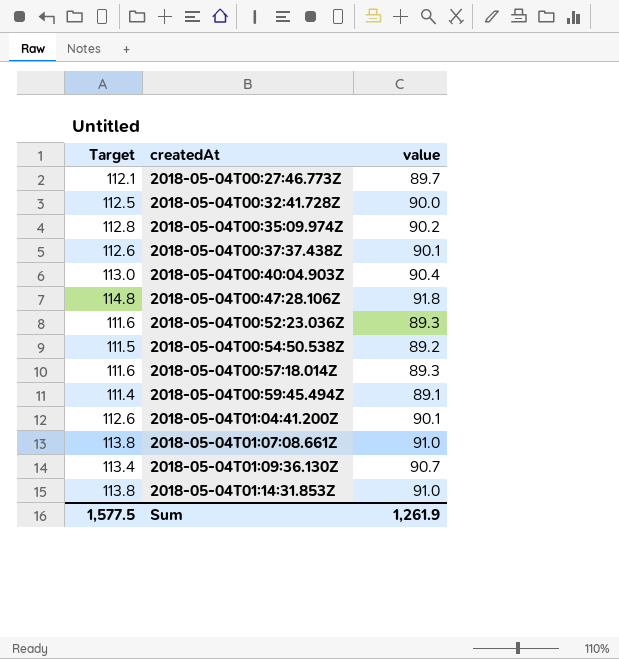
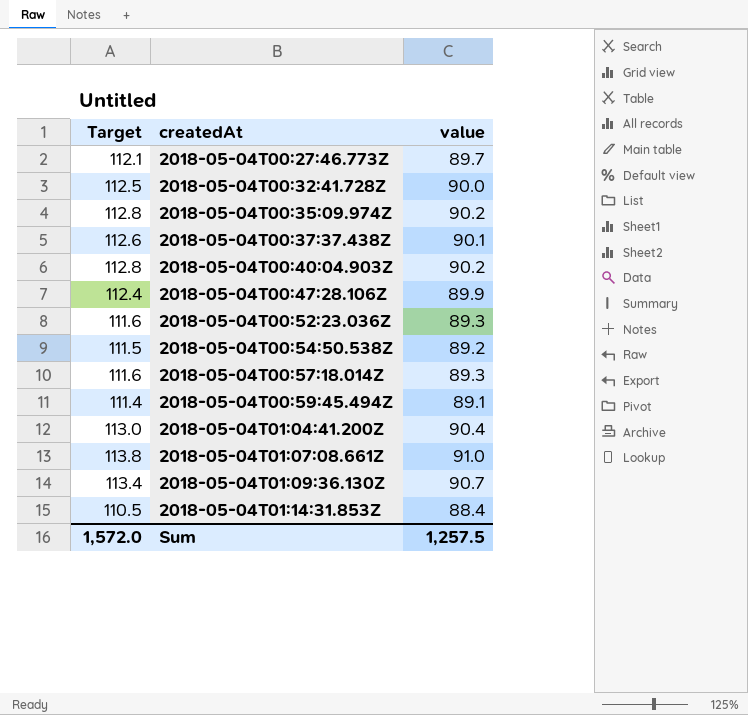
2018-05-04T00:40:04.903Z | Target: 113.0 -> 112.8
2018-05-04T00:40:04.903Z | value: 90.4 -> 90.2
2018-05-04T00:47:28.106Z | Target: 114.8 -> 112.4
2018-05-04T00:47:28.106Z | value: 91.8 -> 89.9
2018-05-04T01:04:41.200Z | Target: 112.6 -> 113.0
2018-05-04T01:04:41.200Z | value: 90.1 -> 90.4
2018-05-04T01:14:31.853Z | Target: 113.8 -> 110.5
2018-05-04T01:14:31.853Z | value: 91.0 -> 88.4
Sum | Target: 1,577.5 -> 1,572.0
Sum | value: 1,261.9 -> 1,257.5

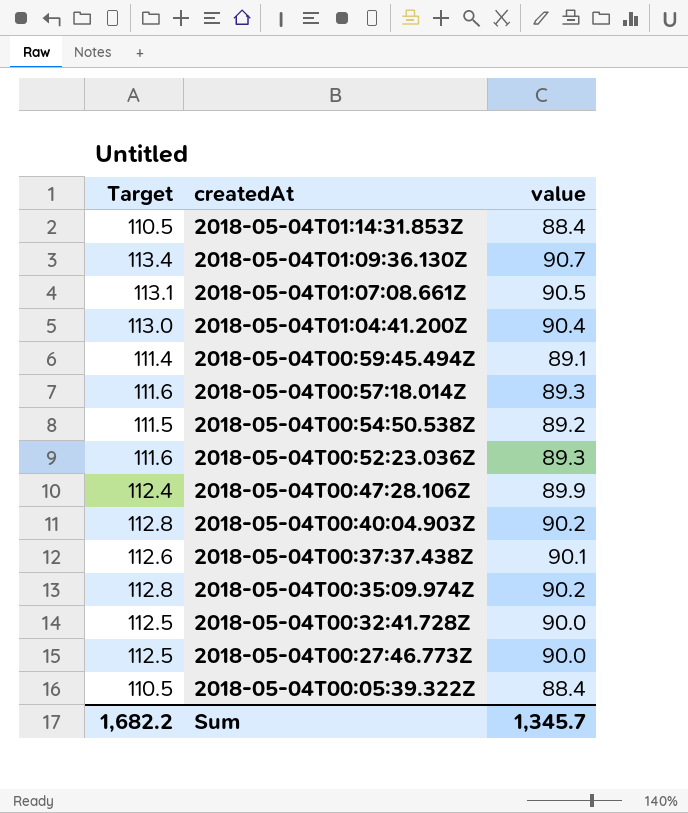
row order: createdAt ascending -> createdAt descending
2018-05-04T01:07:08.661Z | Target: 113.8 -> 113.1
2018-05-04T01:07:08.661Z | value: 91.0 -> 90.5
2018-05-04T00:27:46.773Z | Target: 112.1 -> 112.5
2018-05-04T00:27:46.773Z | value: 89.7 -> 90.0
row 2018-05-04T00:05:39.322Z: none -> 110.5 | 88.4
Sum | Target: 1,572.0 -> 1,682.2
Sum | value: 1,257.5 -> 1,345.7

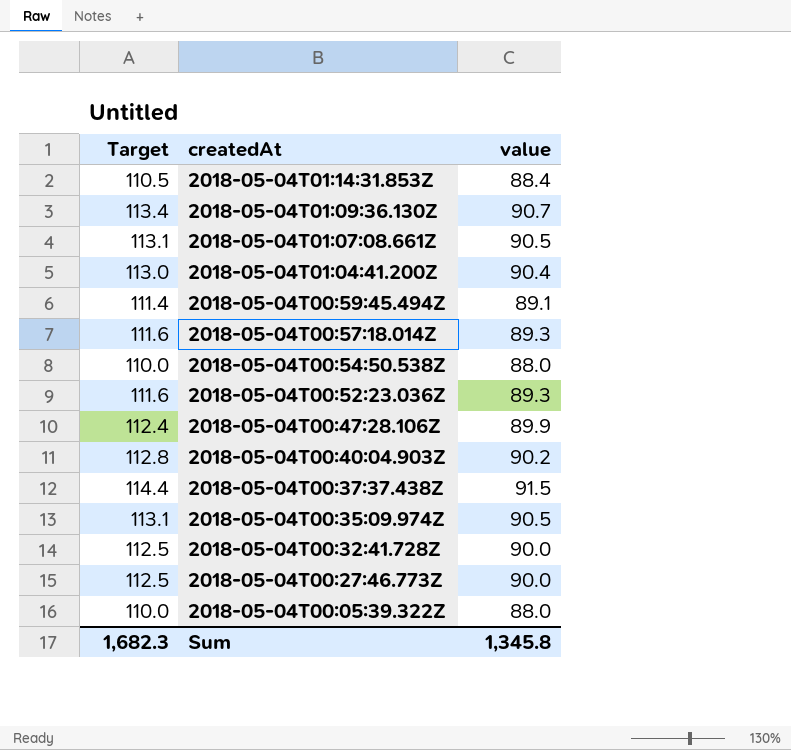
2018-05-04T00:54:50.538Z | Target: 111.5 -> 110.0
2018-05-04T00:54:50.538Z | value: 89.2 -> 88.0
2018-05-04T00:37:37.438Z | Target: 112.6 -> 114.4
2018-05-04T00:37:37.438Z | value: 90.1 -> 91.5
2018-05-04T00:35:09.974Z | Target: 112.8 -> 113.1
2018-05-04T00:35:09.974Z | value: 90.2 -> 90.5
2018-05-04T00:05:39.322Z | Target: 110.5 -> 110.0
2018-05-04T00:05:39.322Z | value: 88.4 -> 88.0
Sum | Target: 1,682.2 -> 1,682.3
Sum | value: 1,345.7 -> 1,345.8

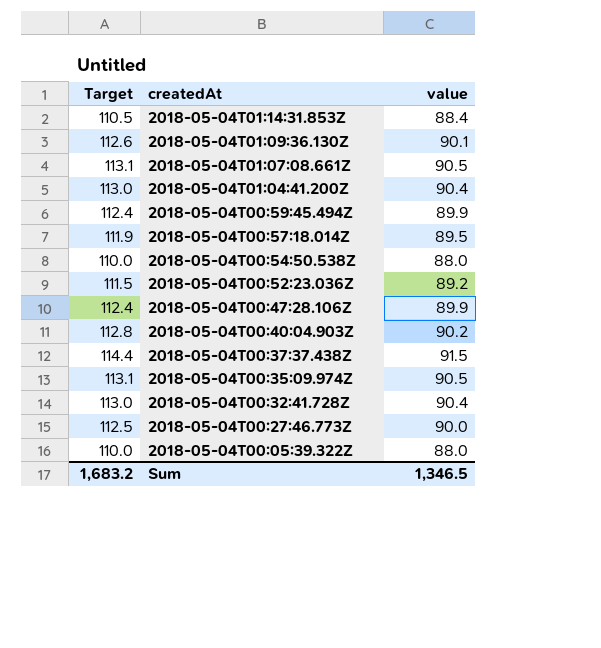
2018-05-04T01:09:36.130Z | Target: 113.4 -> 112.6
2018-05-04T01:09:36.130Z | value: 90.7 -> 90.1
2018-05-04T00:59:45.494Z | Target: 111.4 -> 112.4
2018-05-04T00:59:45.494Z | value: 89.1 -> 89.9
2018-05-04T00:57:18.014Z | Target: 111.6 -> 111.9
2018-05-04T00:57:18.014Z | value: 89.3 -> 89.5
2018-05-04T00:52:23.036Z | Target: 111.6 -> 111.5
2018-05-04T00:52:23.036Z | value: 89.3 -> 89.2
2018-05-04T00:32:41.728Z | Target: 112.5 -> 113.0
2018-05-04T00:32:41.728Z | value: 90.0 -> 90.4
Sum | Target: 1,682.3 -> 1,683.2
Sum | value: 1,345.8 -> 1,346.5

